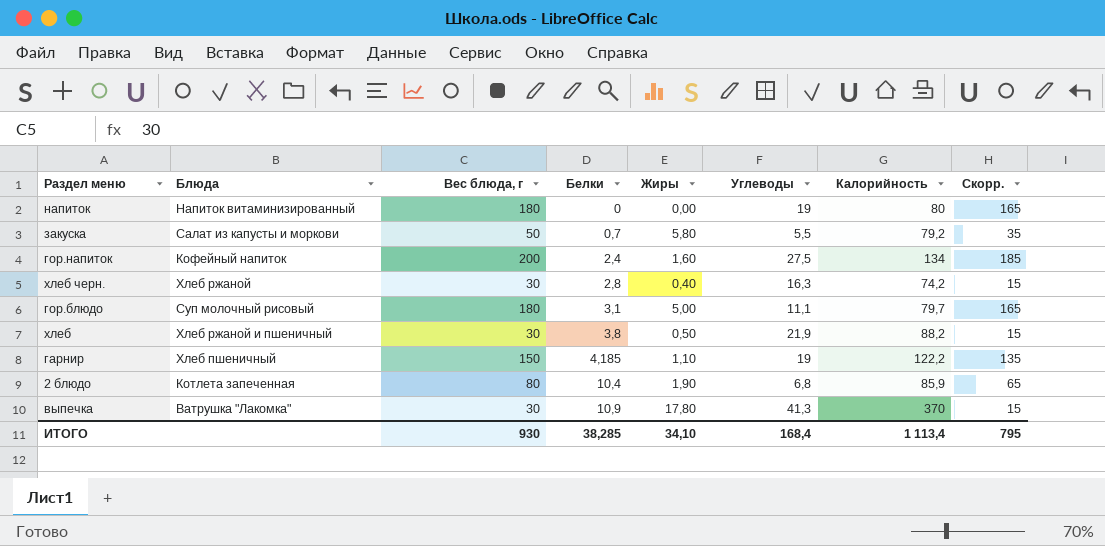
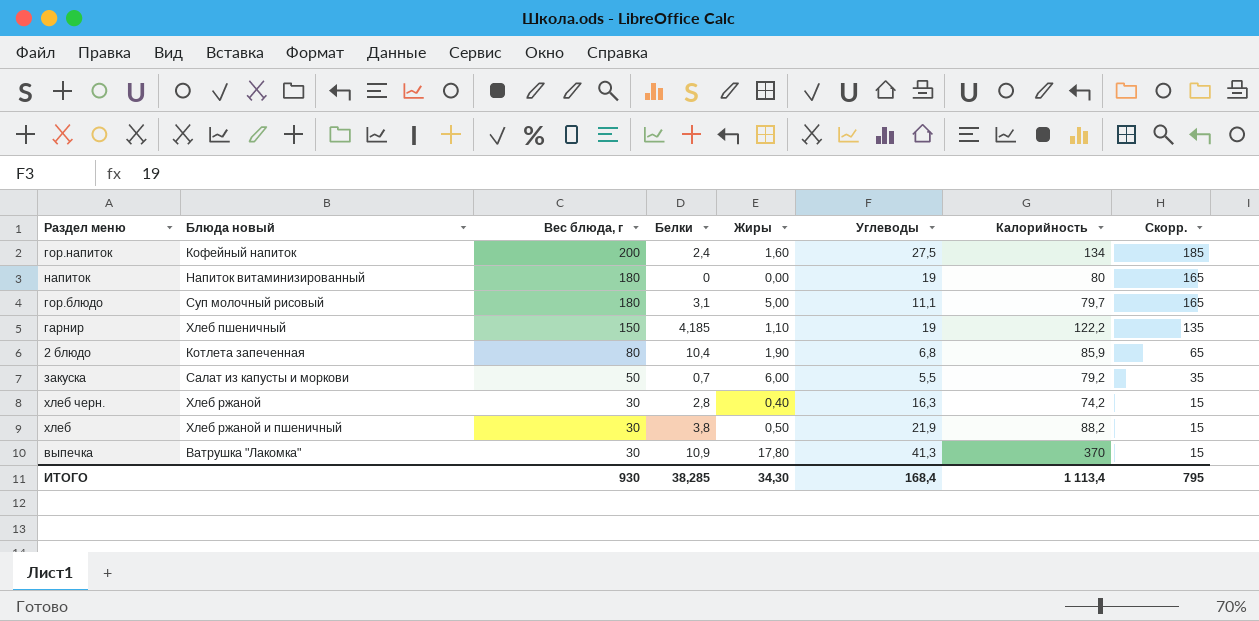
row order: Белки ascending -> Вес блюда, г descending
column name: Блюда -> Блюда новый
закуска | Жиры: 5,80 -> 6,00
ИТОГО | Жиры: 34,10 -> 34,30

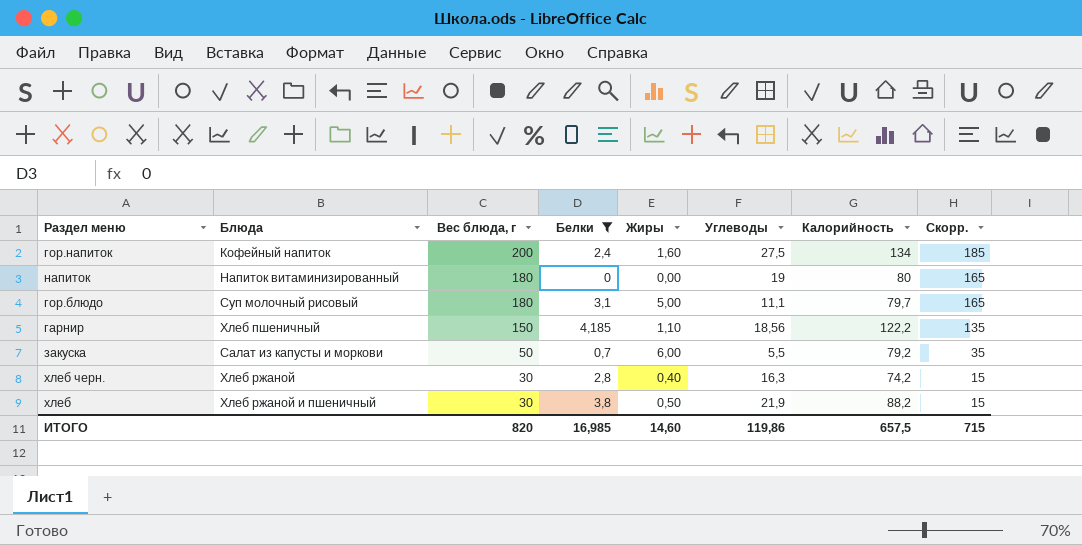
filter: none -> Белки <= 4,185
column name: Блюда новый -> Блюда
гарнир | Углеводы: 19 -> 18,56
ИТОГО | Вес блюда, г: 930 -> 820
ИТОГО | Белки: 38,285 -> 16,985
ИТОГО | Жиры: 34,30 -> 14,60
ИТОГО | Углеводы: 168,4 -> 119,86
ИТОГО | Калорийность: 1 113,4 -> 657,5
ИТОГО | Скорр.: 795 -> 715

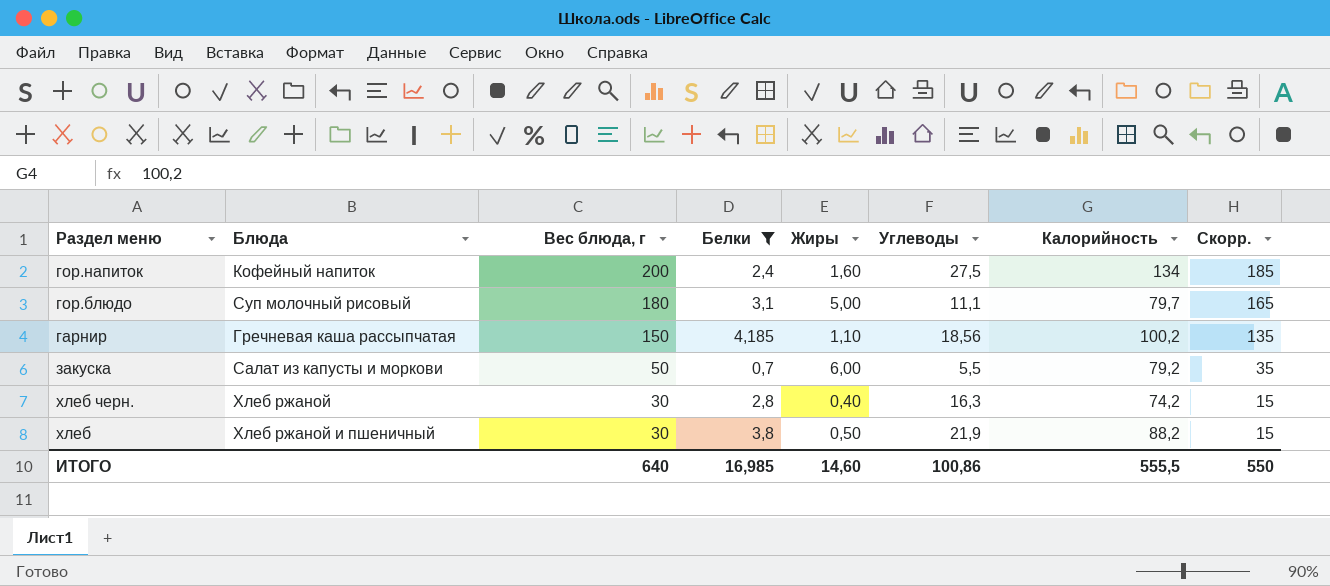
row напиток: Напиток витаминизированный | 180 | 0 | 0,00 | 19 | 80 | 165 -> none
гарнир | Блюда: Хлеб пшеничный -> Гречневая каша рассыпчатая
гарнир | Калорийность: 122,2 -> 100,2
ИТОГО | Вес блюда, г: 820 -> 640
ИТОГО | Углеводы: 119,86 -> 100,86
ИТОГО | Калорийность: 657,5 -> 555,5
ИТОГО | Скорр.: 715 -> 550

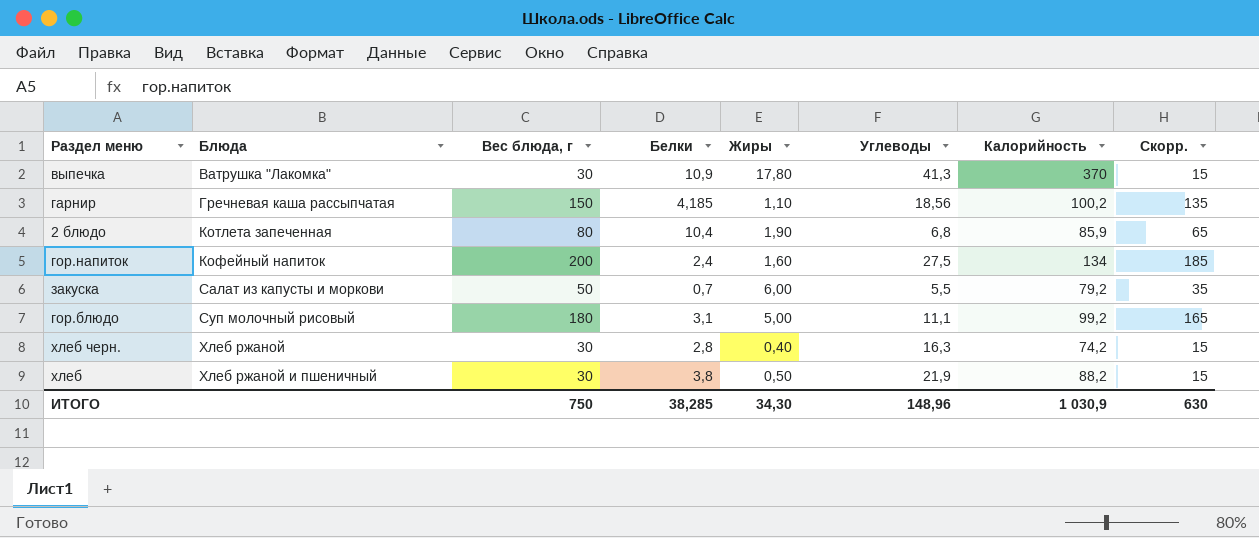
filter: Белки <= 4,185 -> none
row order: Вес блюда, г descending -> Блюда ascending
гор.блюдо | Калорийность: 79,7 -> 99,2
ИТОГО | Вес блюда, г: 640 -> 750
ИТОГО | Белки: 16,985 -> 38,285
ИТОГО | Жиры: 14,60 -> 34,30
ИТОГО | Углеводы: 100,86 -> 148,96
ИТОГО | Калорийность: 555,5 -> 1 030,9
ИТОГО | Скорр.: 550 -> 630

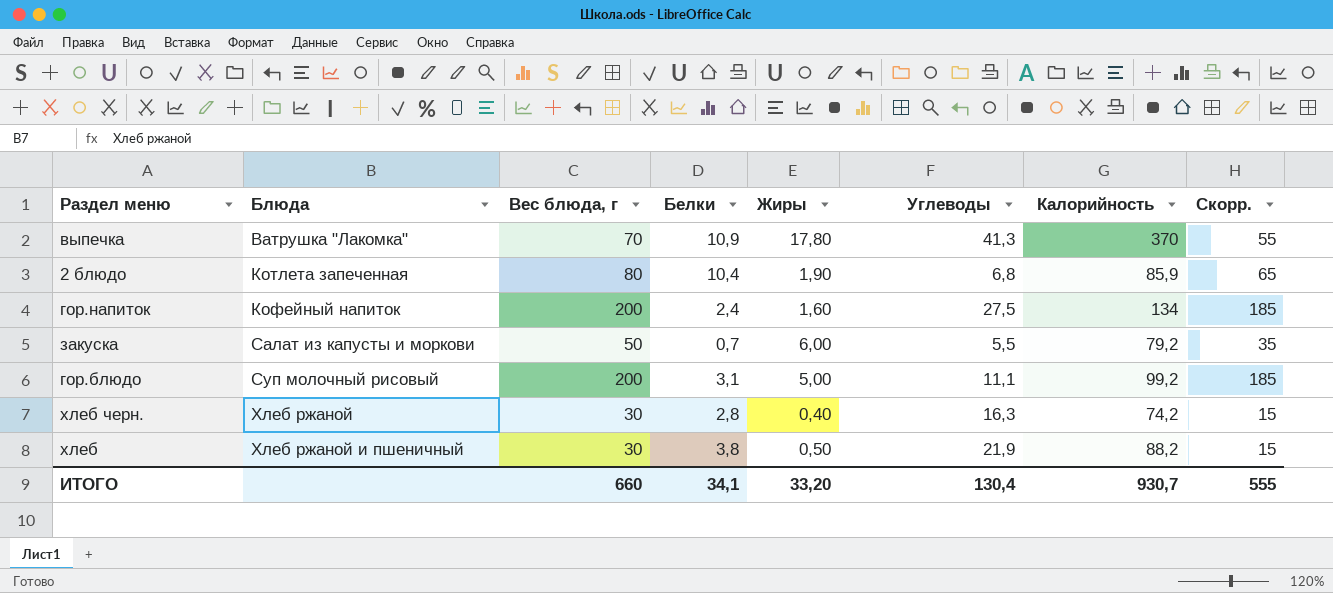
row гарнир: Гречневая каша рассыпчатая | 150 | 4,185 | 1,10 | 18,56 | 100,2 | 135 -> none
выпечка | Вес блюда, г: 30 -> 70
выпечка | Скорр.: 15 -> 55
гор.блюдо | Вес блюда, г: 180 -> 200
гор.блюдо | Скорр.: 165 -> 185
ИТОГО | Вес блюда, г: 750 -> 660
ИТОГО | Белки: 38,285 -> 34,1
ИТОГО | Жиры: 34,30 -> 33,20
ИТОГО | Углеводы: 148,96 -> 130,4
ИТОГО | Калорийность: 1 030,9 -> 930,7
ИТОГО | Скорр.: 630 -> 555

